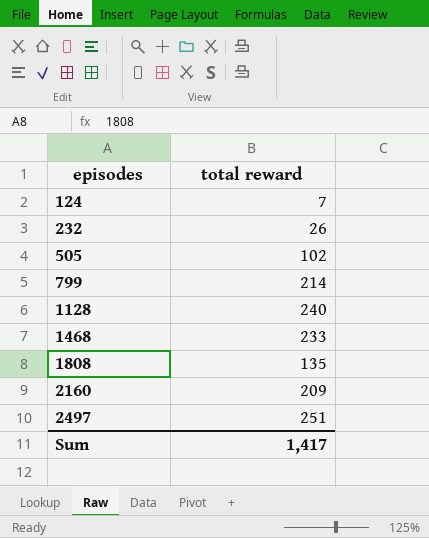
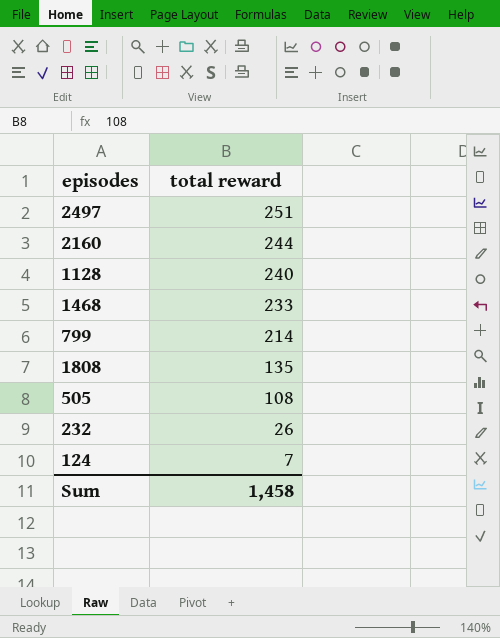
row order: episodes ascending -> total reward descending
2160 | total reward: 209 -> 244
505 | total reward: 102 -> 108
Sum | total reward: 1,417 -> 1,458

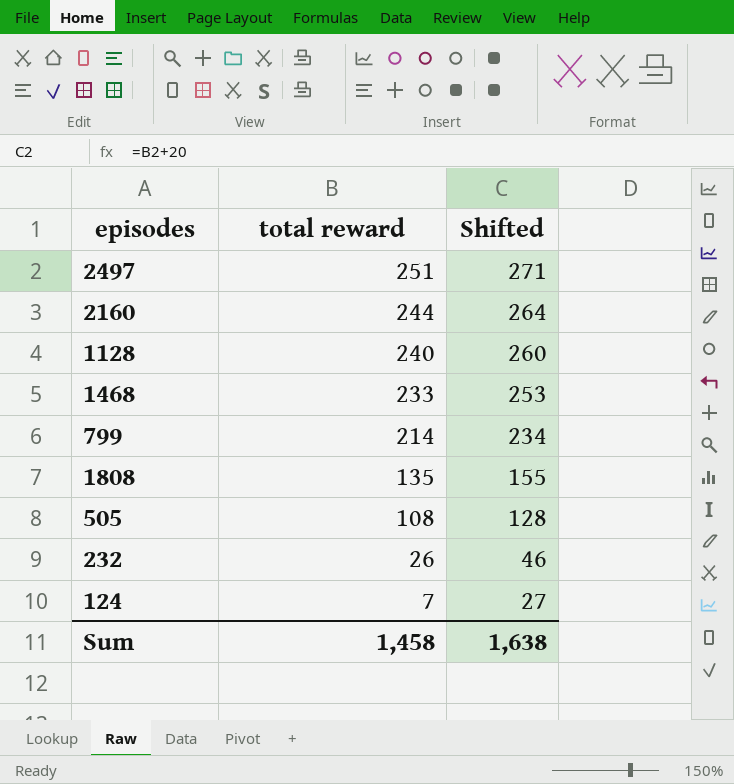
column Shifted | formula: none -> [total reward] + 20

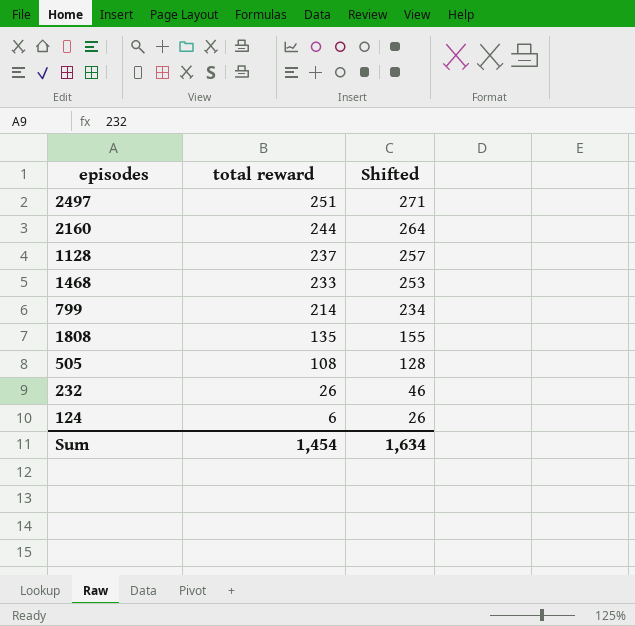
1128 | total reward: 240 -> 237
1128 | Shifted: 260 -> 257
124 | total reward: 7 -> 6
124 | Shifted: 27 -> 26
Sum | total reward: 1,458 -> 1,454
Sum | Shifted: 1,638 -> 1,634

